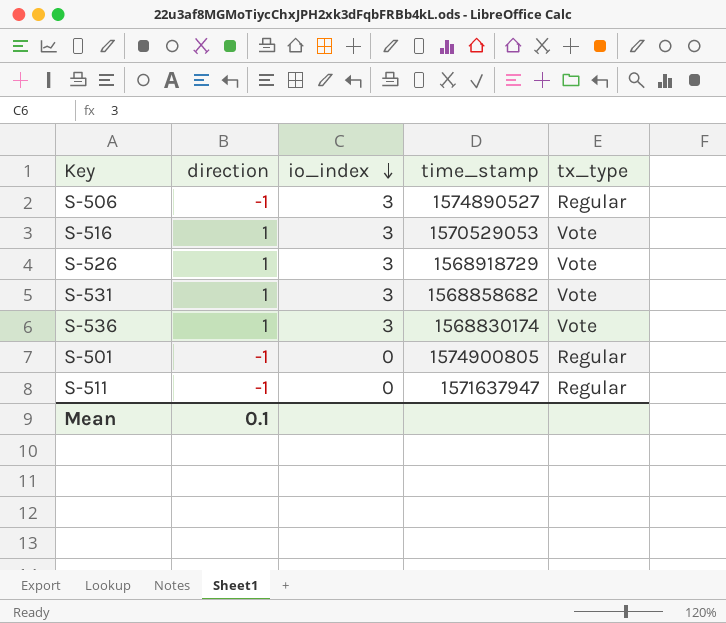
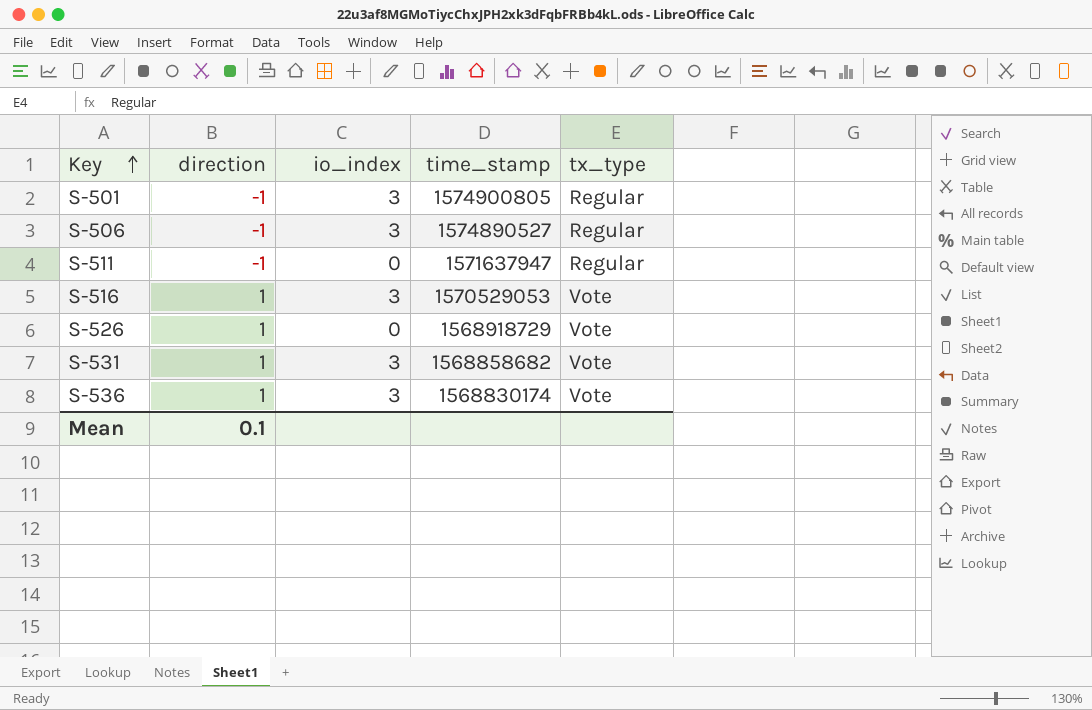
row order: io_index descending -> Key ascending
S-501 | io_index: 0 -> 3
S-526 | io_index: 3 -> 0

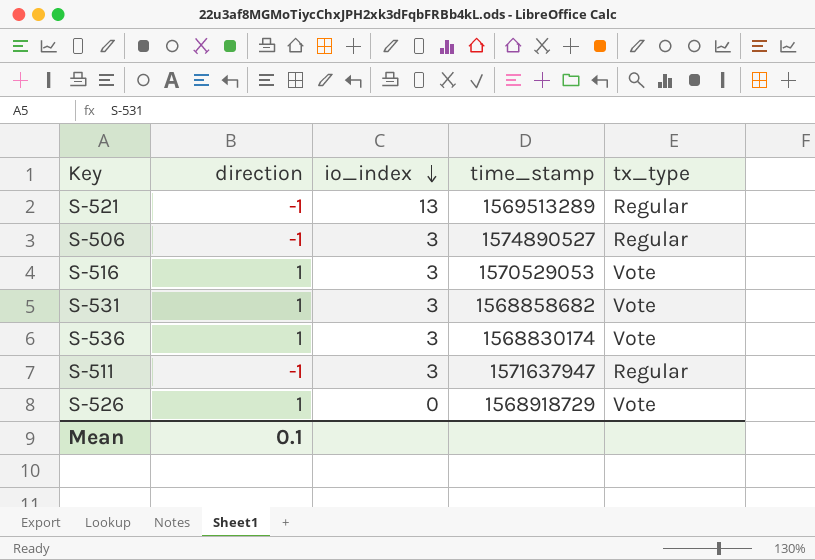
row order: Key ascending -> io_index descending
row S-501: -1 | 3 | 1574900805 | Regular -> none
row S-521: none -> -1 | 13 | 1569513289 | Regular
S-511 | io_index: 0 -> 3

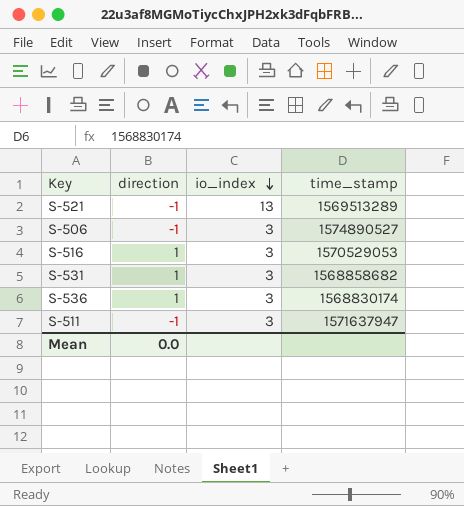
column tx_type | position: 5 -> none
row S-526: 1 | 0 | 1568918729 | Vote -> none
Mean | direction: 0.1 -> 0.0

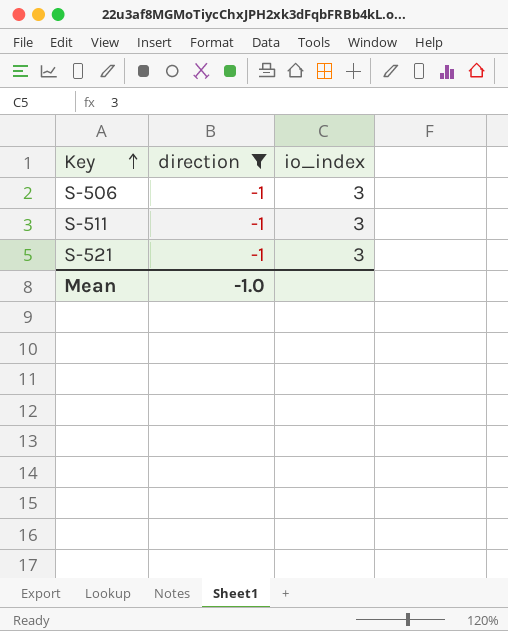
filter: none -> direction = -1
row order: io_index descending -> Key ascending
column time_stamp | position: 4 -> none
S-521 | io_index: 13 -> 3
Mean | direction: 0.0 -> -1.0

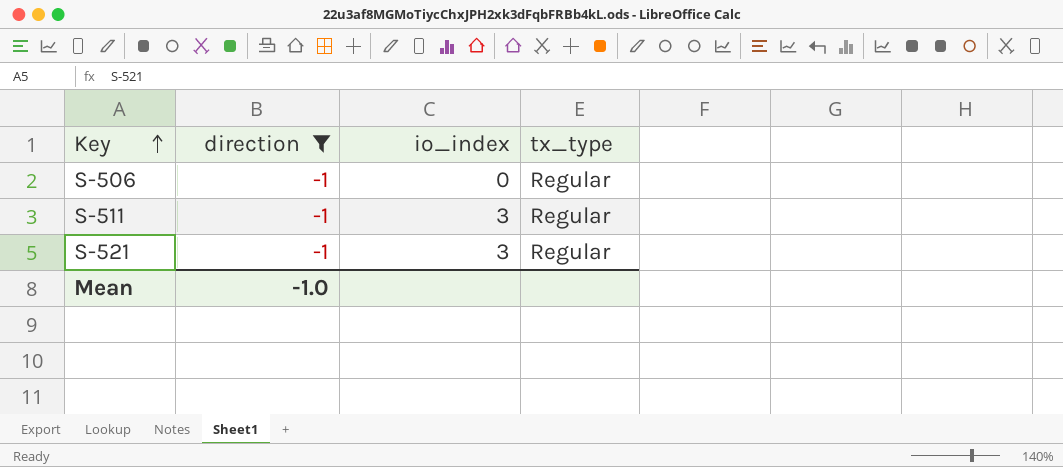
column tx_type | position: none -> 4
S-506 | io_index: 3 -> 0

